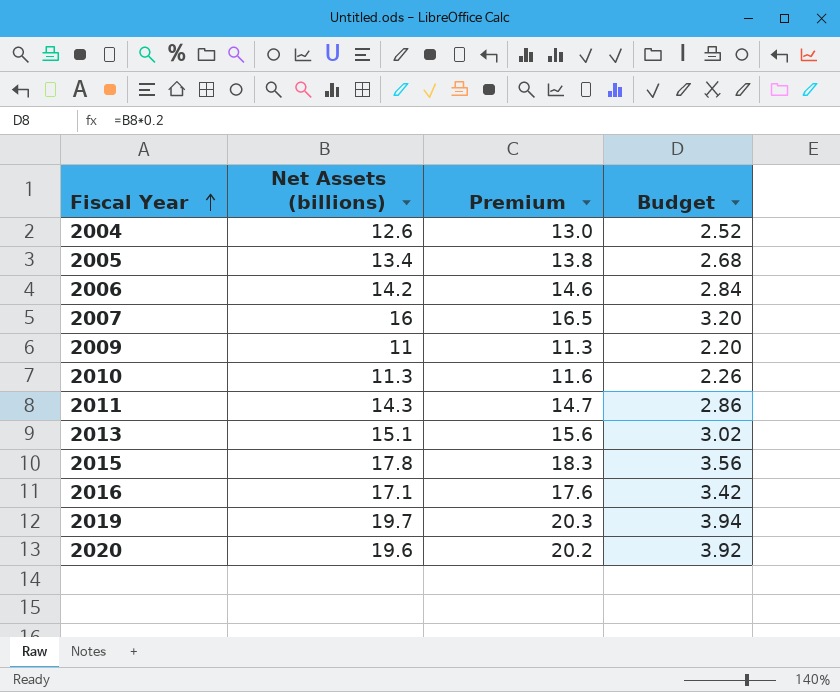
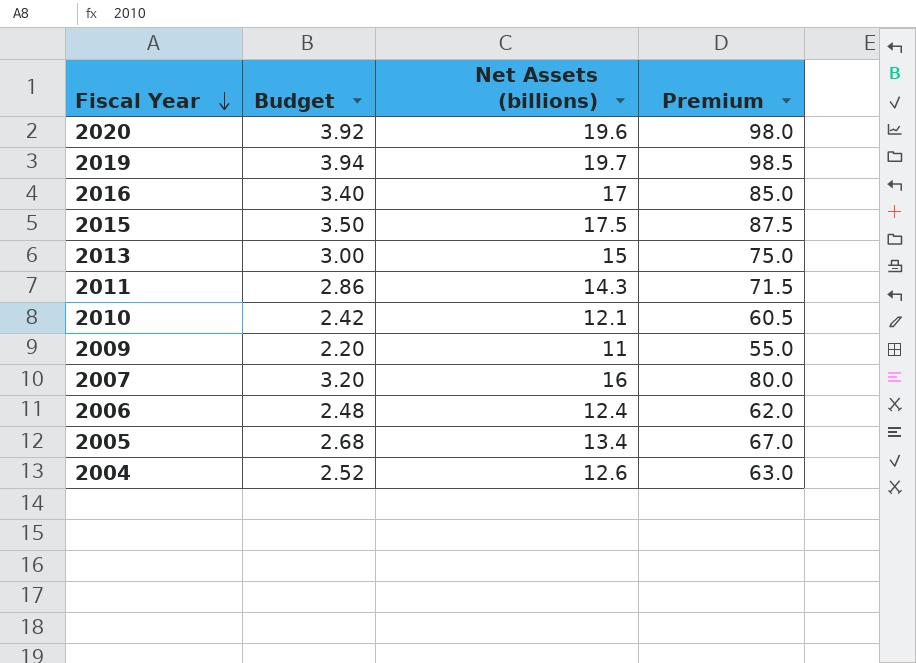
row order: Fiscal Year ascending -> Fiscal Year descending
column Budget | position: 4 -> 2
column Premium | formula: [Net Assets (billions)] * 1.03 -> [Net Assets (billions)] * 5
2016 | Budget: 3.42 -> 3.40
2016 | Net Assets (billions): 17.1 -> 17
2015 | Budget: 3.56 -> 3.50
2015 | Net Assets (billions): 17.8 -> 17.5
2013 | Budget: 3.02 -> 3.00
2013 | Net Assets (billions): 15.1 -> 15
2010 | Budget: 2.26 -> 2.42
2010 | Net Assets (billions): 11.3 -> 12.1
2006 | Budget: 2.84 -> 2.48
2006 | Net Assets (billions): 14.2 -> 12.4

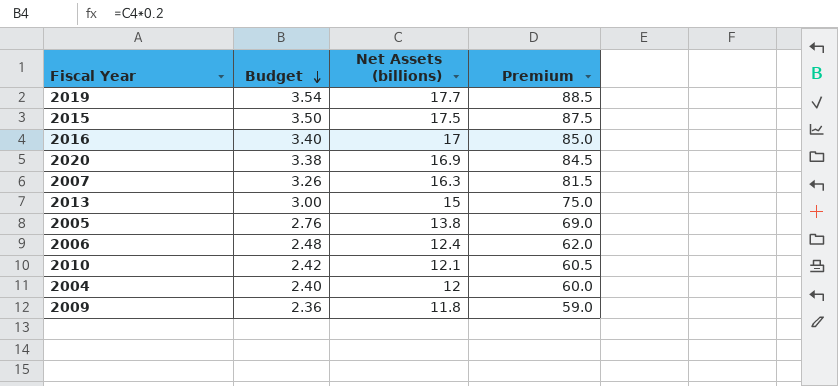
row order: Fiscal Year descending -> Budget descending
row 2011: 2.86 | 14.3 | 71.5 -> none
2019 | Budget: 3.94 -> 3.54
2019 | Net Assets (billions): 19.7 -> 17.7
2019 | Premium: 98.5 -> 88.5
2020 | Budget: 3.92 -> 3.38
2020 | Net Assets (billions): 19.6 -> 16.9
2020 | Premium: 98.0 -> 84.5
2007 | Budget: 3.20 -> 3.26
2007 | Net Assets (billions): 16 -> 16.3
2007 | Premium: 80.0 -> 81.5
2005 | Budget: 2.68 -> 2.76
2005 | Net Assets (billions): 13.4 -> 13.8
2005 | Premium: 67.0 -> 69.0
2004 | Budget: 2.52 -> 2.40
2004 | Net Assets (billions): 12.6 -> 12
2004 | Premium: 63.0 -> 60.0
2009 | Budget: 2.20 -> 2.36
2009 | Net Assets (billions): 11 -> 11.8
2009 | Premium: 55.0 -> 59.0

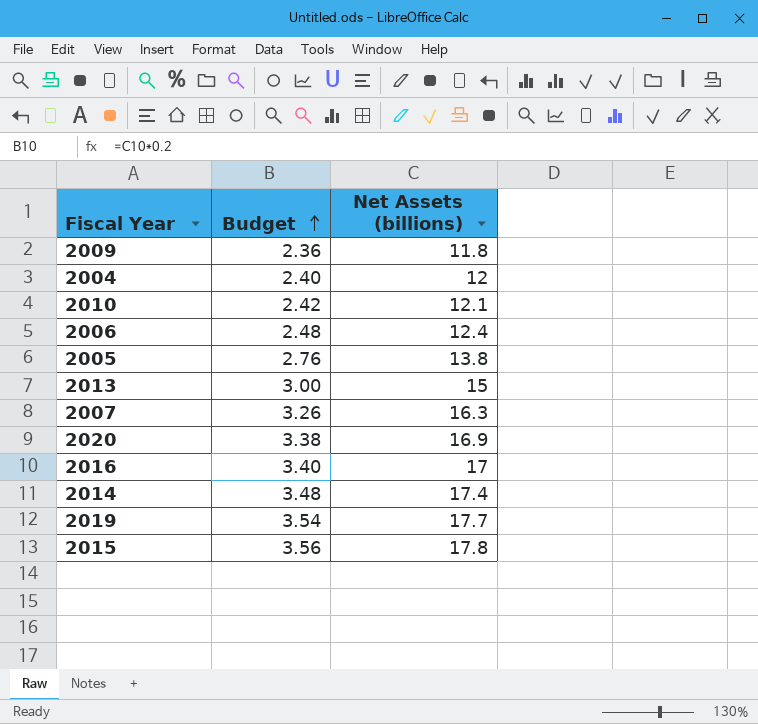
row order: Budget descending -> Budget ascending
column Premium | formula: [Net Assets (billions)] * 5 -> none
row 2014: none -> 3.48 | 17.4
2015 | Budget: 3.50 -> 3.56
2015 | Net Assets (billions): 17.5 -> 17.8

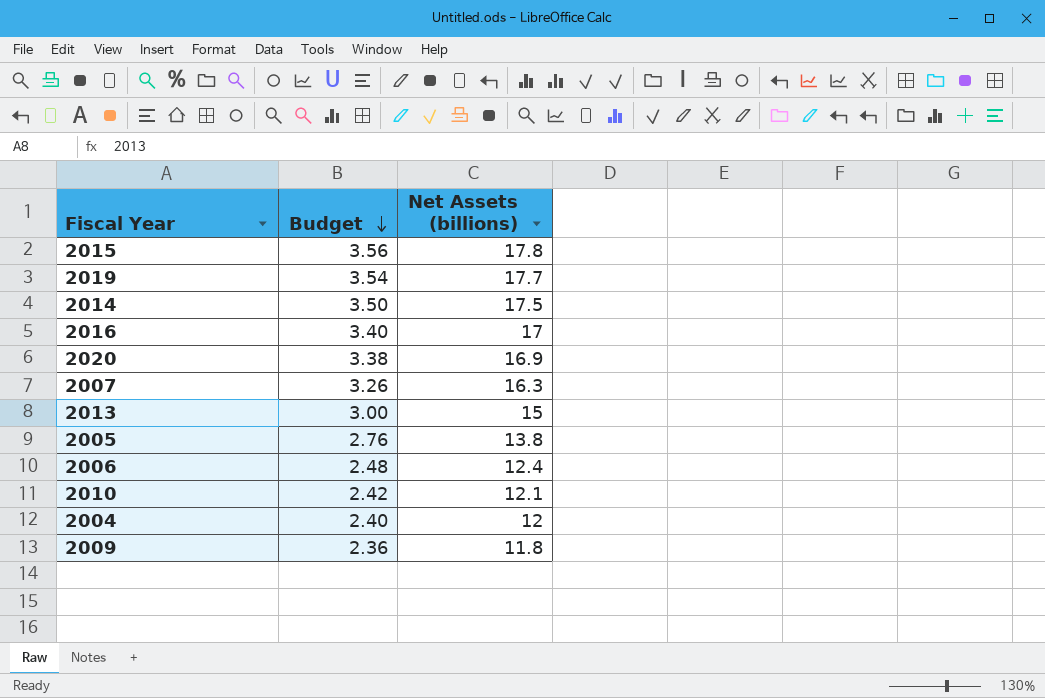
row order: Budget ascending -> Budget descending
2014 | Budget: 3.48 -> 3.50
2014 | Net Assets (billions): 17.4 -> 17.5

